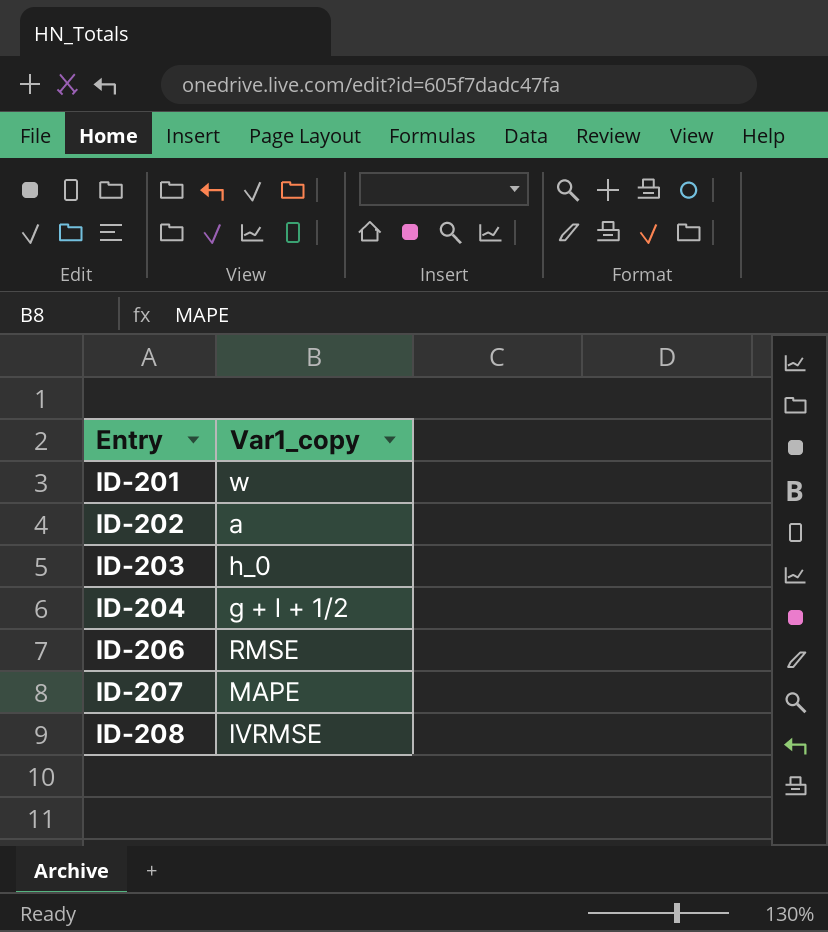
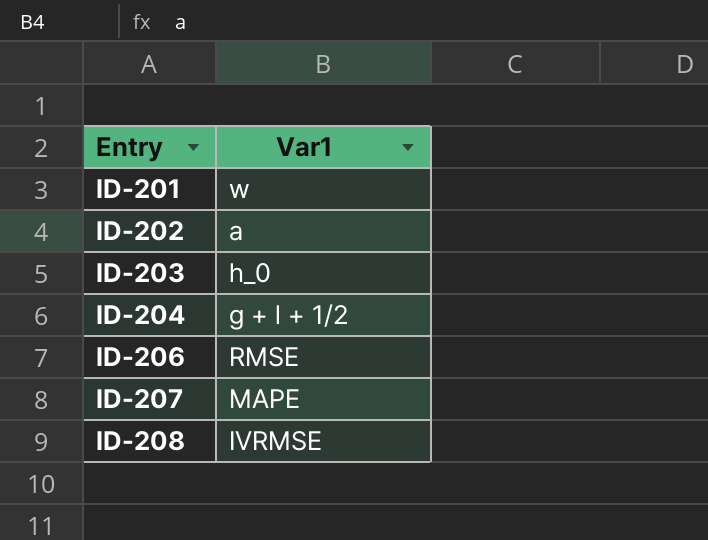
column name: Var1_copy -> Var1

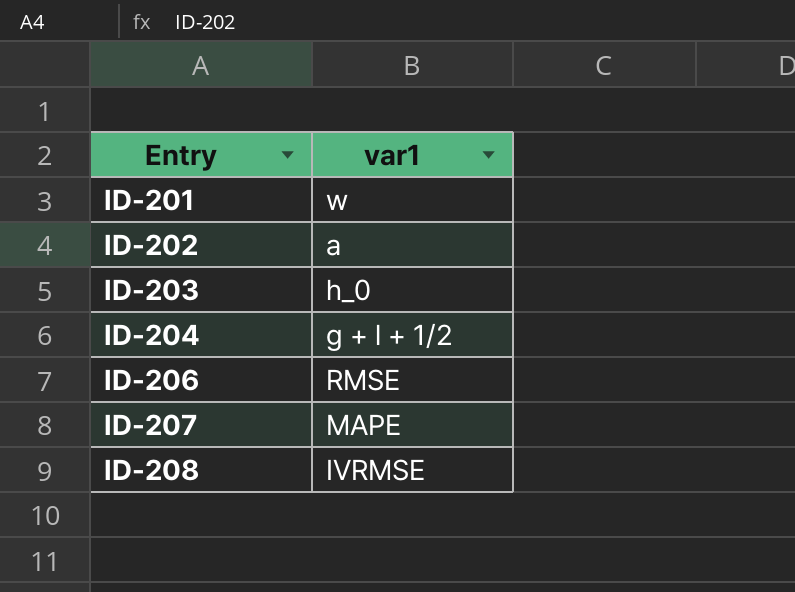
column name: Var1 -> var1

